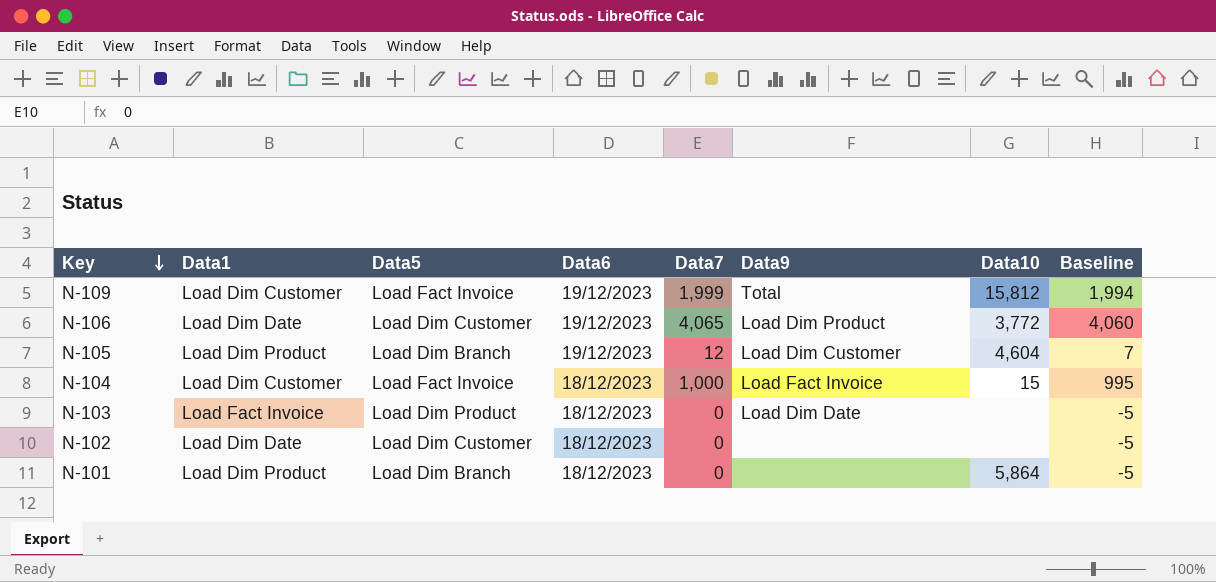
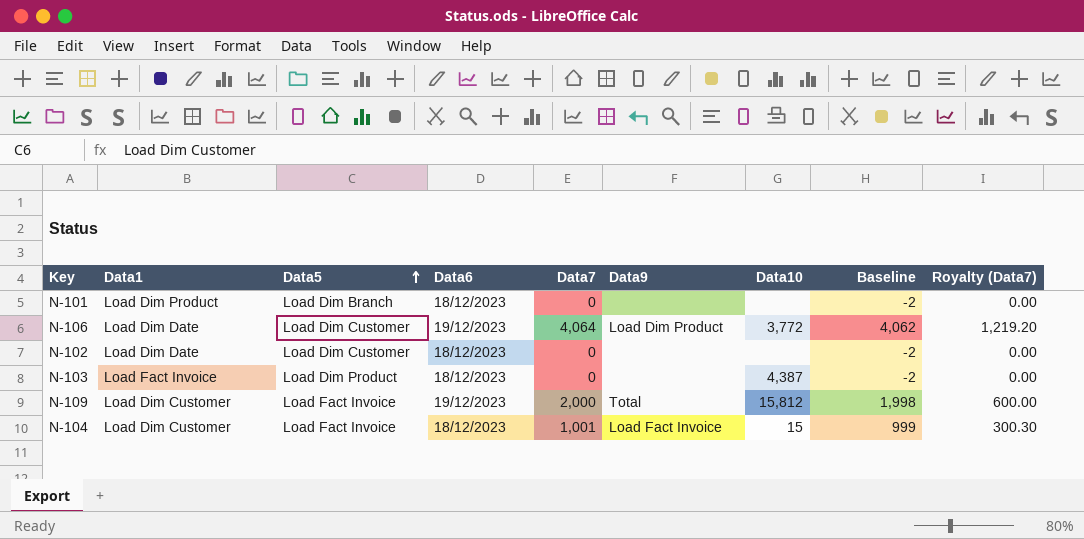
row order: Key descending -> Data5 ascending
column Baseline | formula: [Data7] - 5 -> [Data7] - 2
column Royalty (Data7) | formula: none -> [Data7] * 0.3
row N-105: Load Dim Product | Load Dim Branch | 19/12/2023 | 12 | Load Dim Customer | 4,604 | 7 -> none
N-101 | Data10: 5,864 -> none
N-106 | Data7: 4,065 -> 4,064
N-103 | Data9: Load Dim Date -> none
N-103 | Data10: none -> 4,387
N-109 | Data7: 1,999 -> 2,000
N-104 | Data7: 1,000 -> 1,001

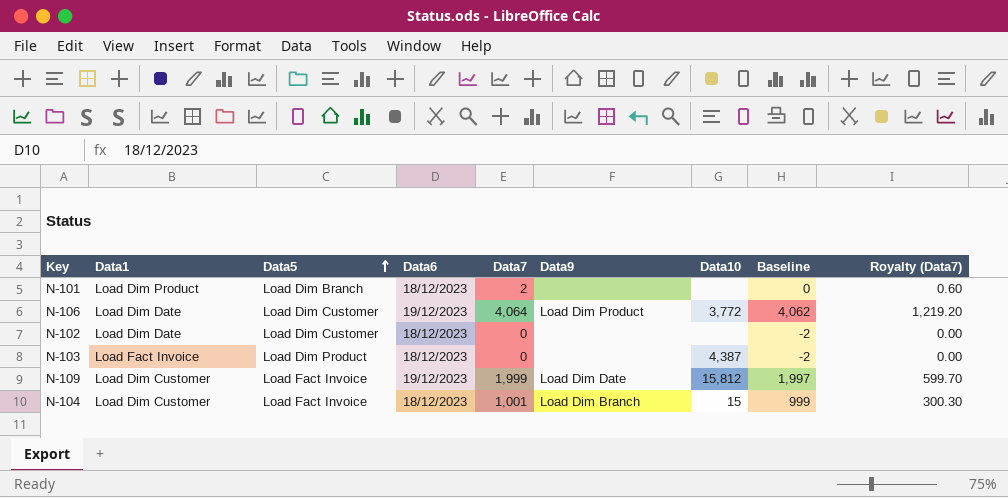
N-101 | Data7: 0 -> 2
N-101 | Baseline: -2 -> 0
N-101 | Royalty (Data7): 0.00 -> 0.60
N-109 | Data7: 2,000 -> 1,999
N-109 | Data9: Total -> Load Dim Date
N-109 | Baseline: 1,998 -> 1,997
N-109 | Royalty (Data7): 600.00 -> 599.70
N-104 | Data9: Load Fact Invoice -> Load Dim Branch

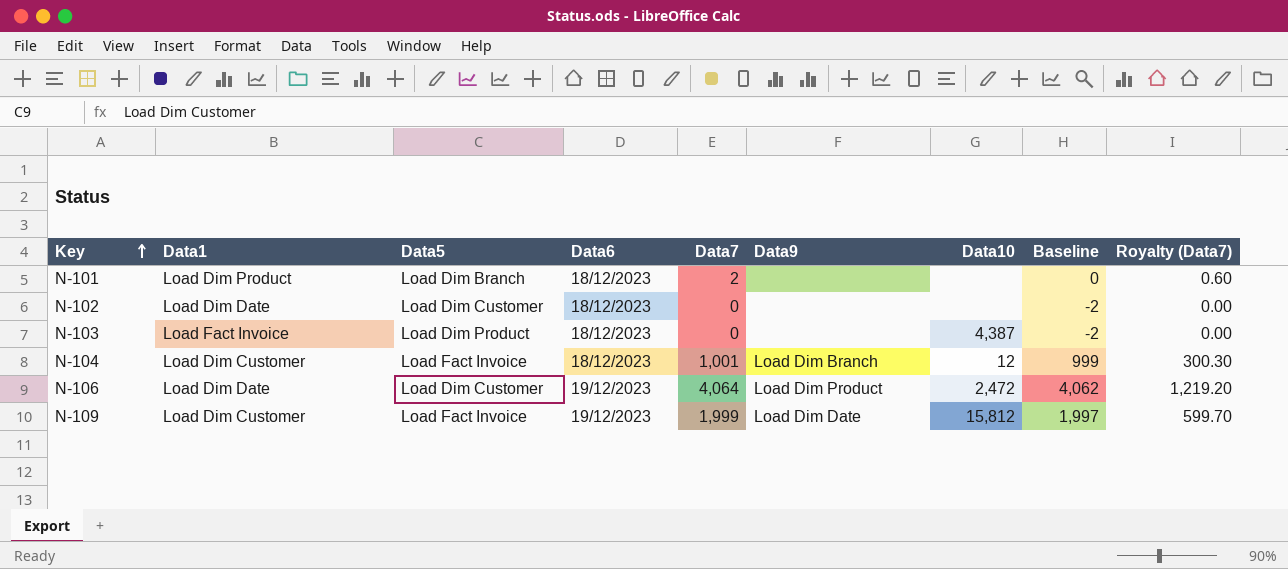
row order: Data5 ascending -> Key ascending
N-104 | Data10: 15 -> 12
N-106 | Data10: 3,772 -> 2,472

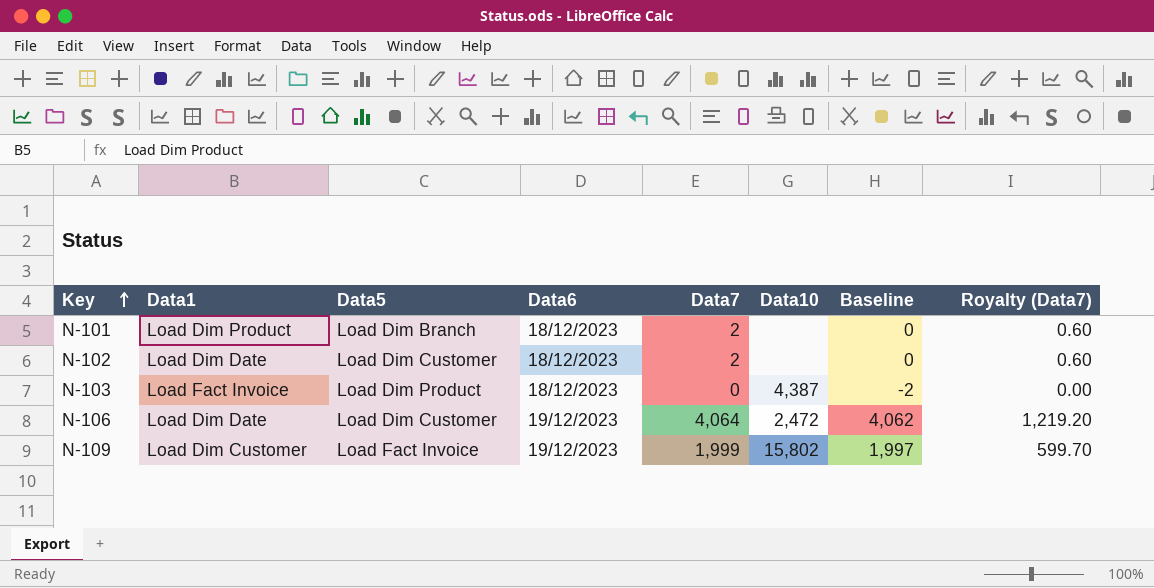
column Data9 | position: 6 -> none
row N-104: Load Dim Customer | Load Fact Invoice | 18/12/2023 | 1,001 | Load Dim Branch | 12 | 999 | 300.30 -> none
N-102 | Data7: 0 -> 2
N-102 | Baseline: -2 -> 0
N-102 | Royalty (Data7): 0.00 -> 0.60
N-109 | Data10: 15,812 -> 15,802

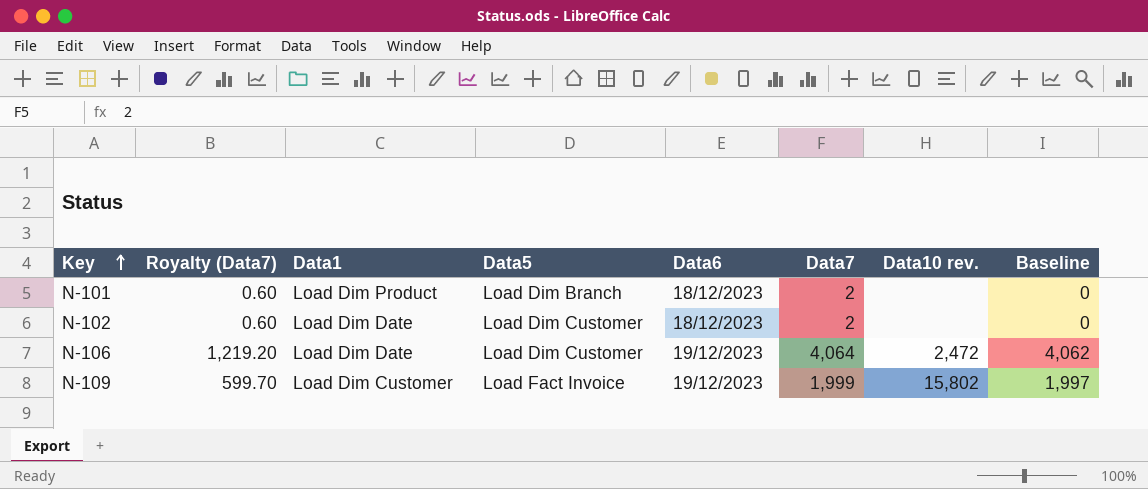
column Royalty (Data7) | position: 8 -> 2
column name: Data10 -> Data10 rev.
row N-103: Load Fact Invoice | Load Dim Product | 18/12/2023 | 0 | 4,387 | -2 | 0.00 -> none

